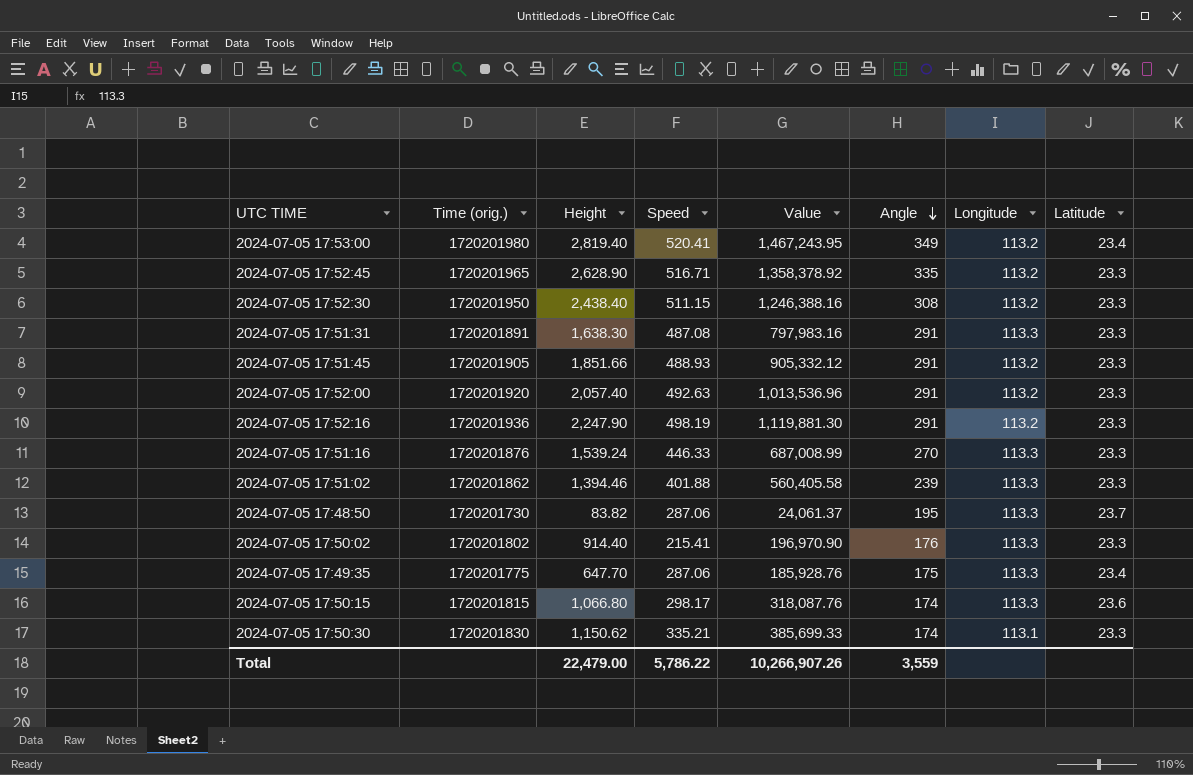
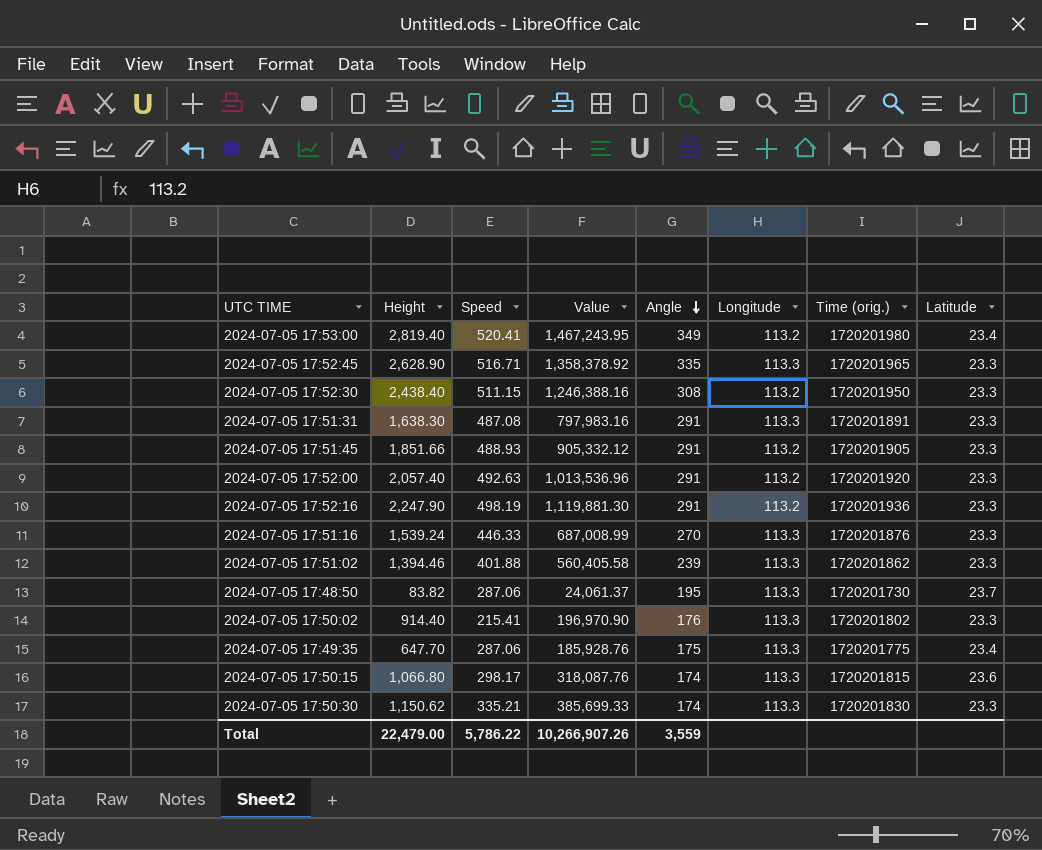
column Time (orig.) | position: 2 -> 7
2024-07-05 17:52:45 | Longitude: 113.2 -> 113.3
2024-07-05 17:50:30 | Longitude: 113.1 -> 113.3

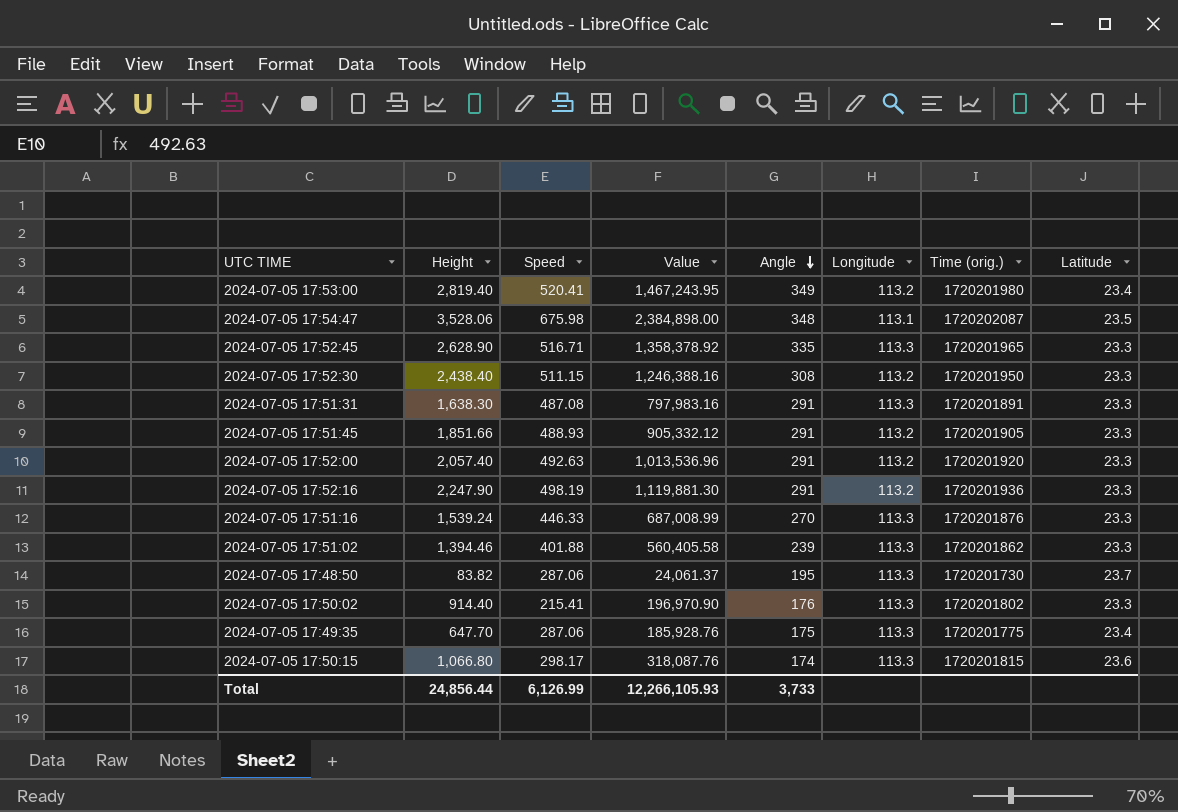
row 2024-07-05 17:50:30: 1,150.62 | 335.21 | 385,699.33 | 174 | 113.3 | 1720201830 | 23.3 -> none
row 2024-07-05 17:54:47: none -> 3,528.06 | 675.98 | 2,384,898.00 | 348 | 113.1 | 1720202087 | 23.5
Total | Height: 22,479.00 -> 24,856.44
Total | Speed: 5,786.22 -> 6,126.99
Total | Value: 10,266,907.26 -> 12,266,105.93
Total | Angle: 3,559 -> 3,733

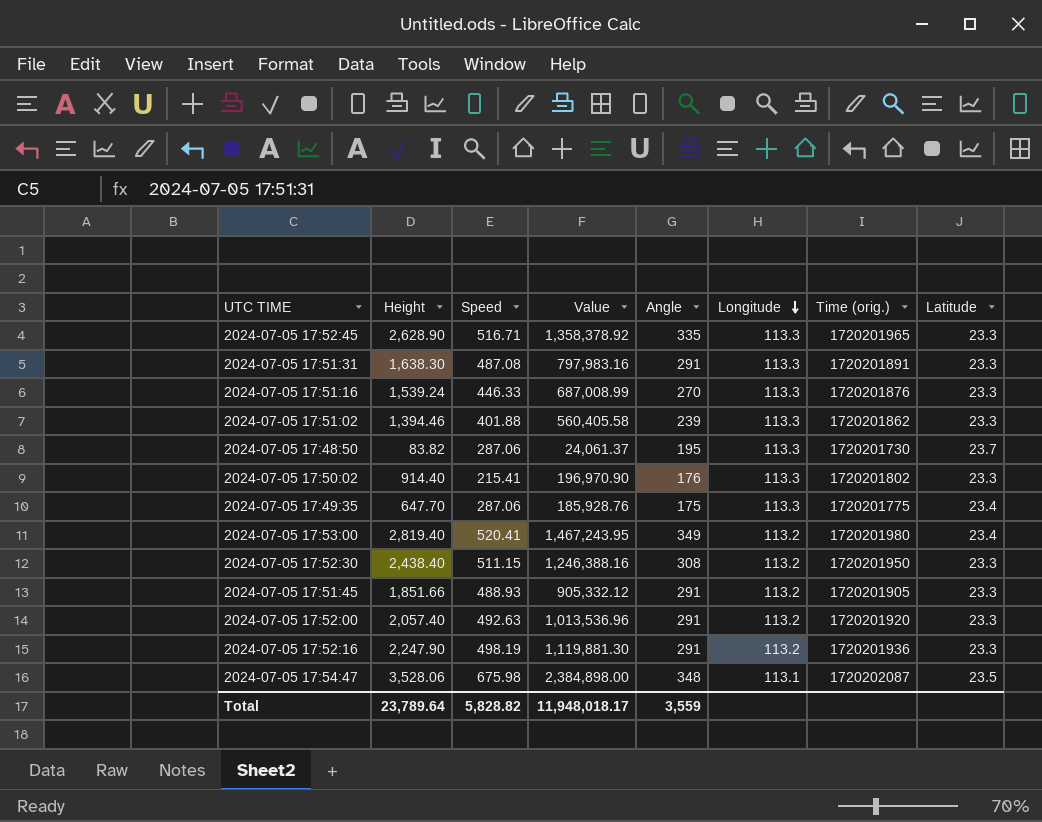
row order: Angle descending -> Longitude descending
row 2024-07-05 17:50:15: 1,066.80 | 298.17 | 318,087.76 | 174 | 113.3 | 1720201815 | 23.6 -> none
Total | Height: 24,856.44 -> 23,789.64
Total | Speed: 6,126.99 -> 5,828.82
Total | Value: 12,266,105.93 -> 11,948,018.17
Total | Angle: 3,733 -> 3,559

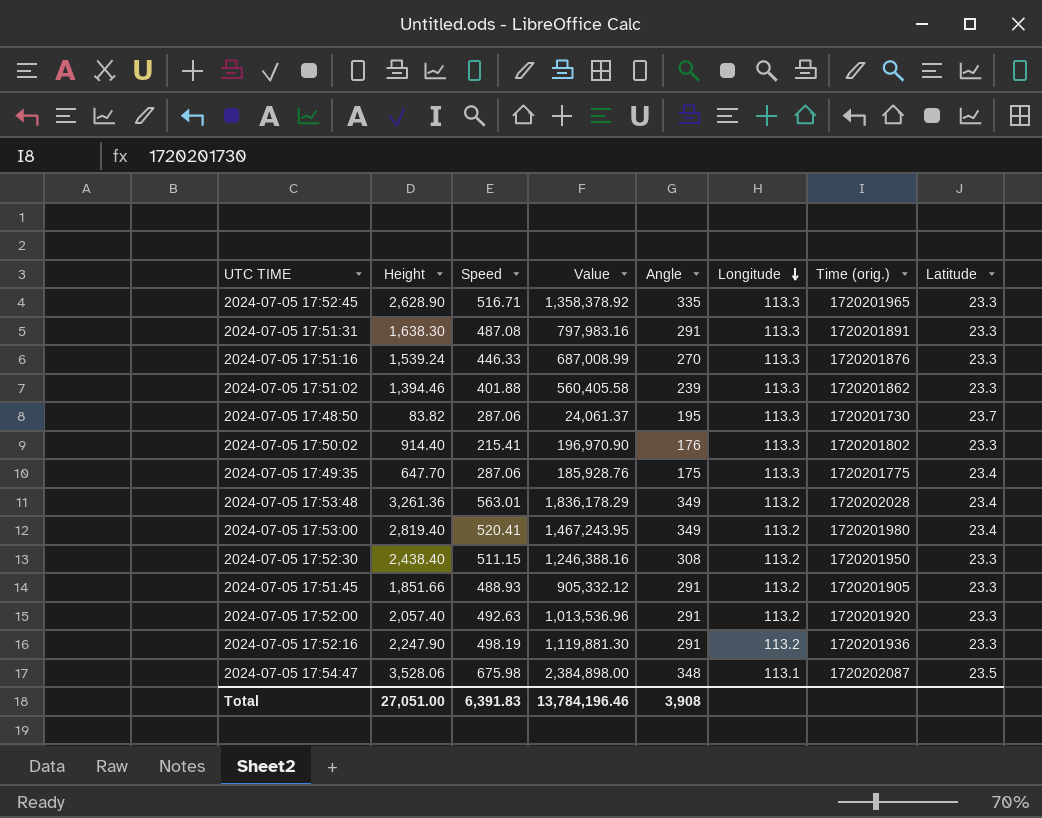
row 2024-07-05 17:53:48: none -> 3,261.36 | 563.01 | 1,836,178.29 | 349 | 113.2 | 1720202028 | 23.4
Total | Height: 23,789.64 -> 27,051.00
Total | Speed: 5,828.82 -> 6,391.83
Total | Value: 11,948,018.17 -> 13,784,196.46
Total | Angle: 3,559 -> 3,908

